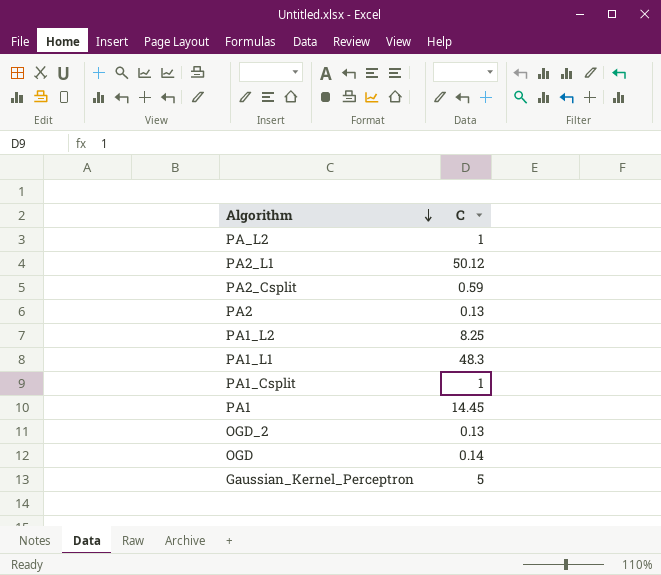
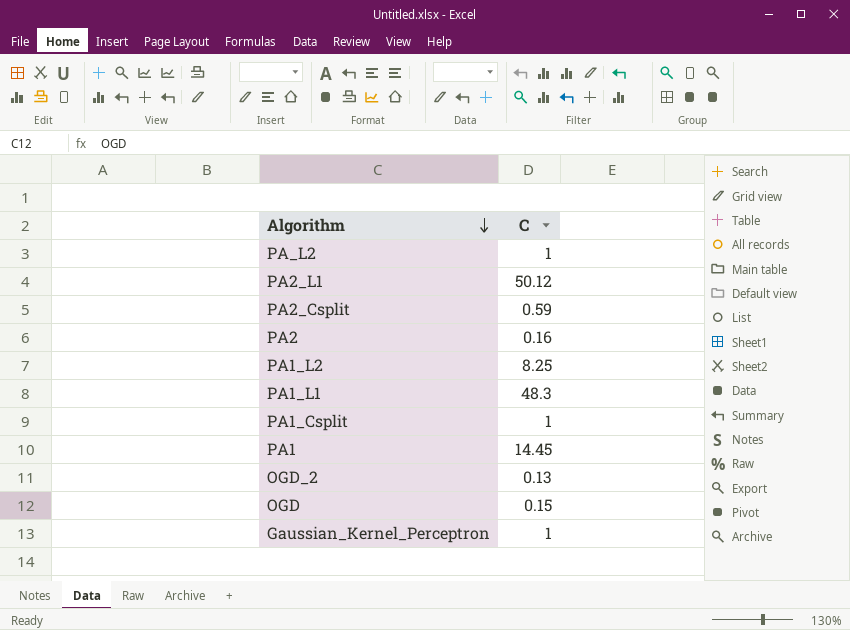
PA2 | C: 0.13 -> 0.16
OGD | C: 0.14 -> 0.15
Gaussian_Kernel_Perceptron | C: 5 -> 1

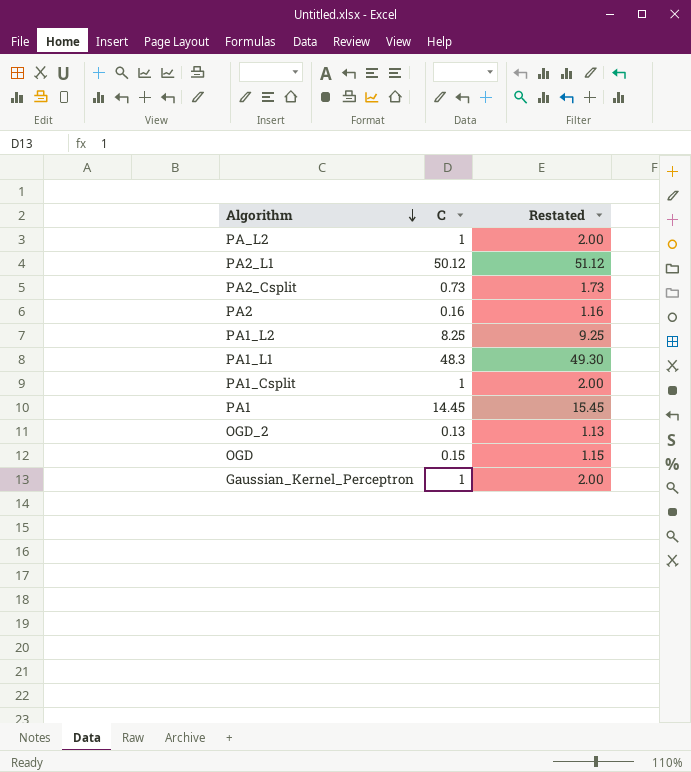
column Restated | formula: none -> [C] + 1
PA2_Csplit | C: 0.59 -> 0.73

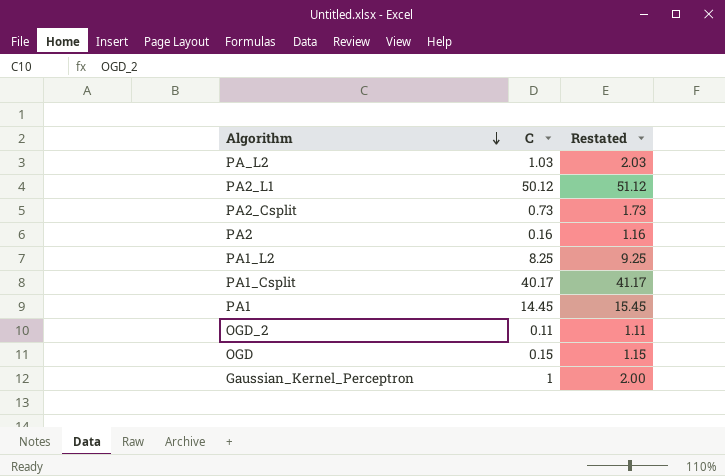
row PA1_L1: 48.3 | 49.30 -> none
PA_L2 | C: 1 -> 1.03
PA_L2 | Restated: 2.00 -> 2.03
PA1_Csplit | C: 1 -> 40.17
PA1_Csplit | Restated: 2.00 -> 41.17
OGD_2 | C: 0.13 -> 0.11
OGD_2 | Restated: 1.13 -> 1.11

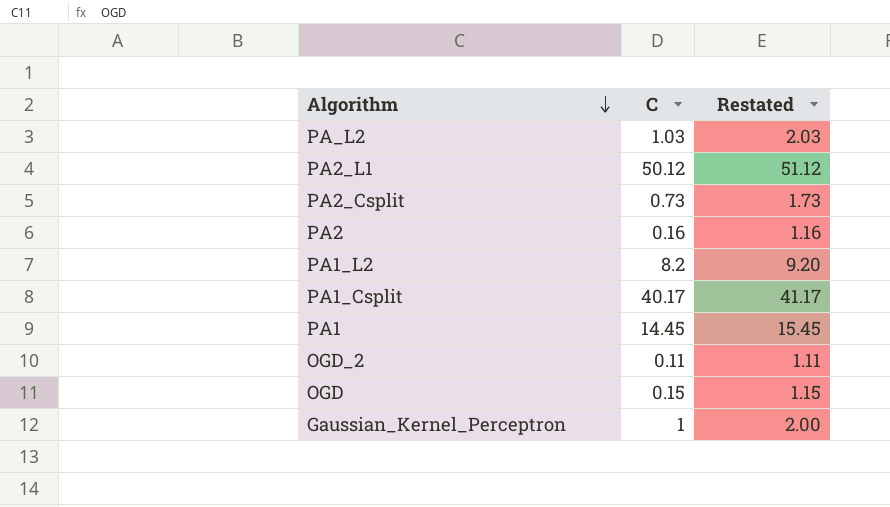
PA1_L2 | C: 8.25 -> 8.2
PA1_L2 | Restated: 9.25 -> 9.20

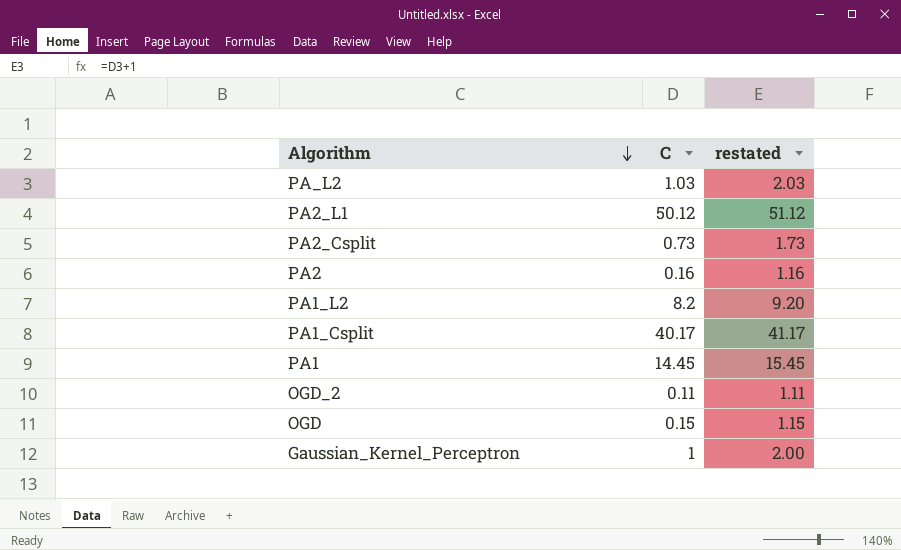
column name: Restated -> restated

